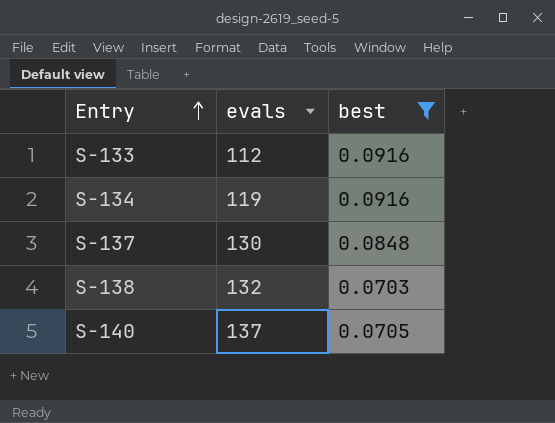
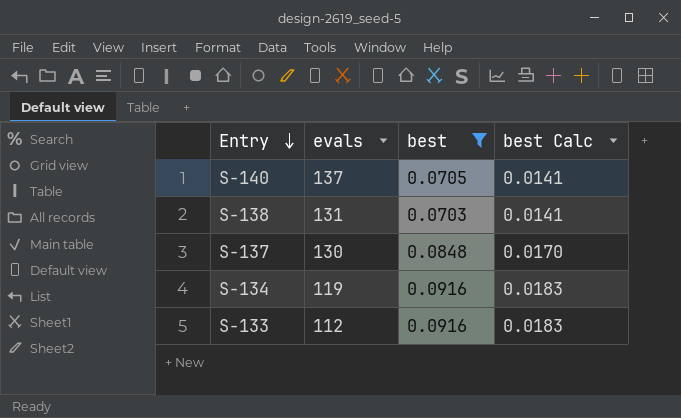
row order: Entry ascending -> Entry descending
column best Calc | formula: none -> [best] * 0.2
S-138 | evals: 132 -> 131

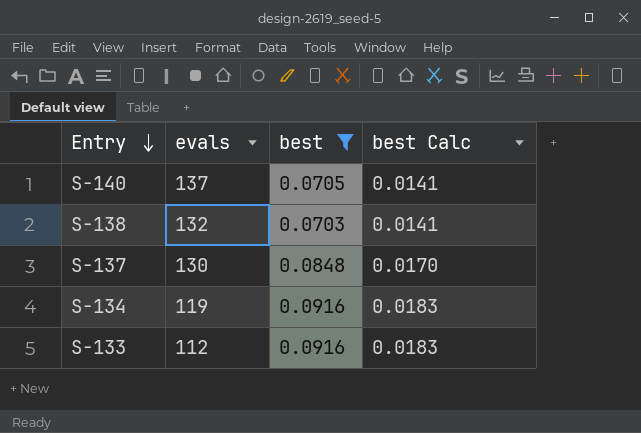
S-138 | evals: 131 -> 132

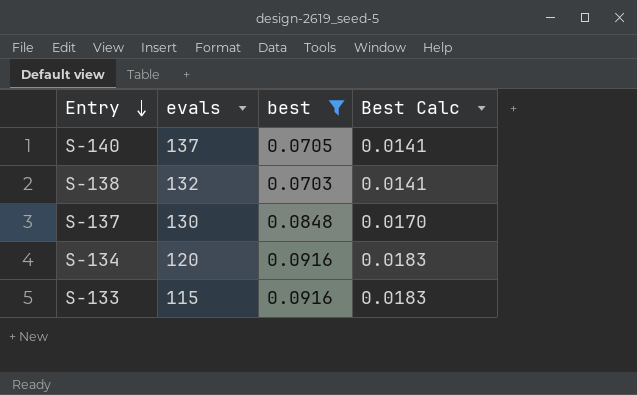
column name: best Calc -> Best Calc
S-134 | evals: 119 -> 120
S-133 | evals: 112 -> 115

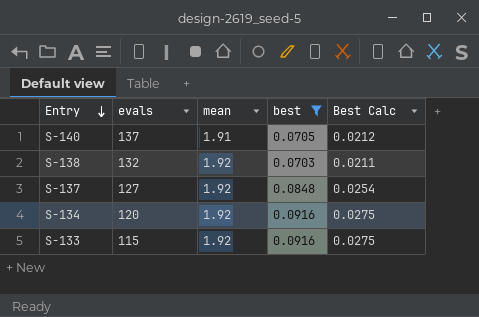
column mean | position: none -> 3
column Best Calc | formula: [best] * 0.2 -> [best] * 0.3
S-137 | evals: 130 -> 127

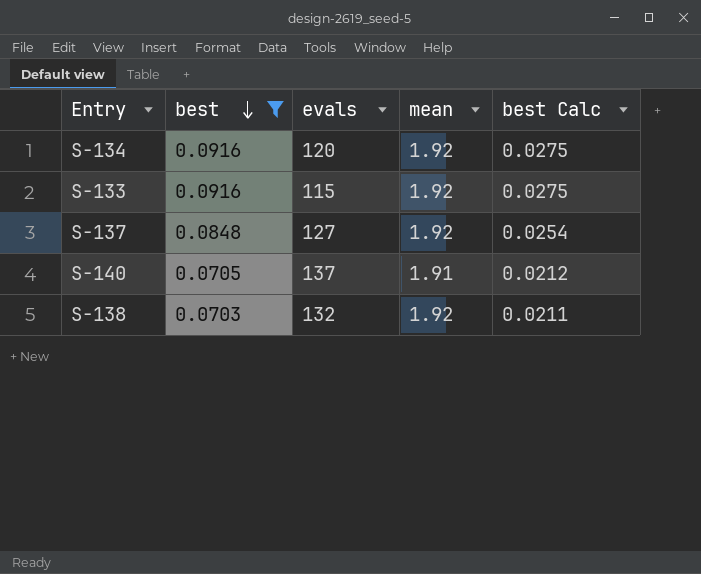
row order: Entry descending -> best descending
column best | position: 4 -> 2
column name: Best Calc -> best Calc

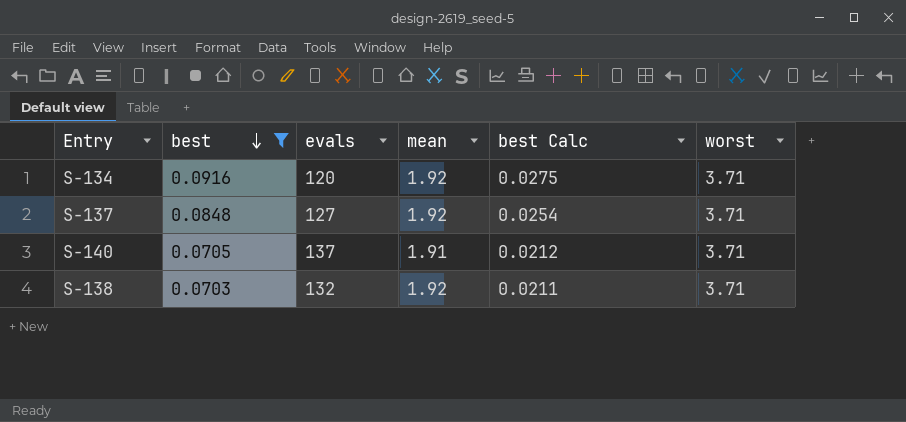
column worst | position: none -> 6
row S-133: 0.0916 | 115 | 1.92 | 0.0275 -> none

